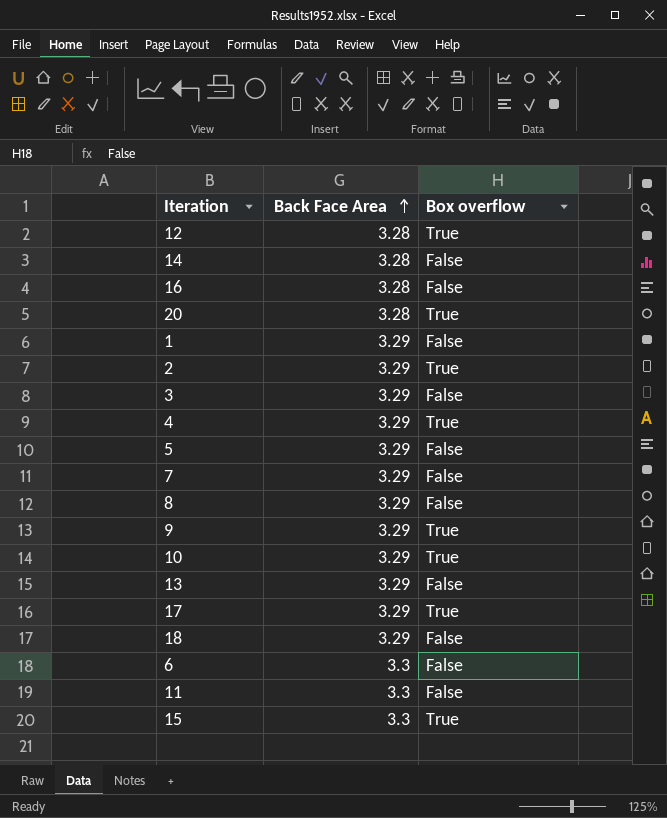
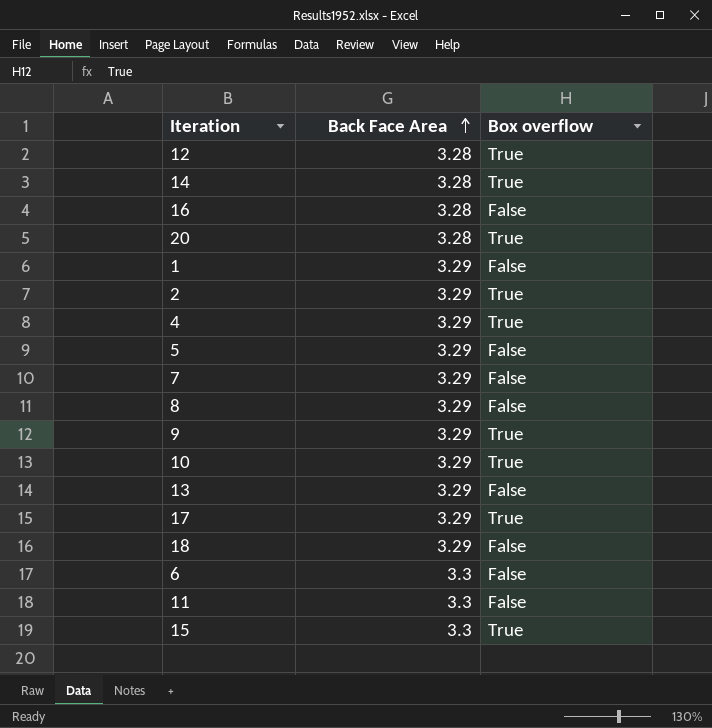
row 3: 3.29 | False -> none
14 | Box overflow: False -> True

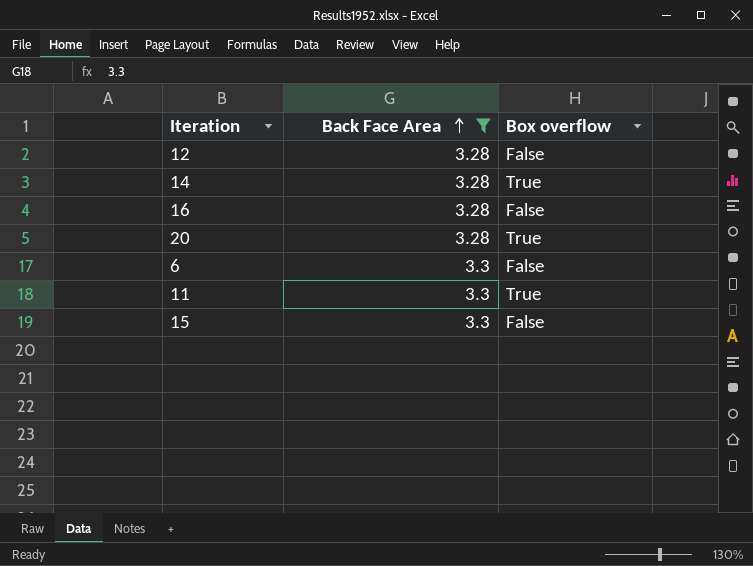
filter: none -> Back Face Area != 3.29
12 | Box overflow: True -> False
11 | Box overflow: False -> True
15 | Box overflow: True -> False

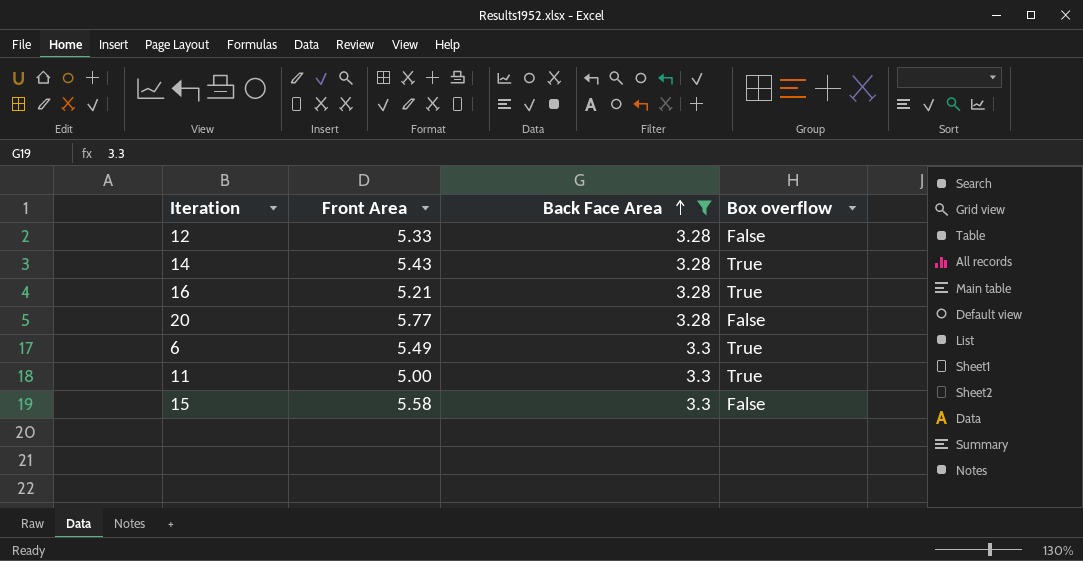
column Front Area | position: none -> 2
16 | Box overflow: False -> True
20 | Box overflow: True -> False
6 | Box overflow: False -> True

